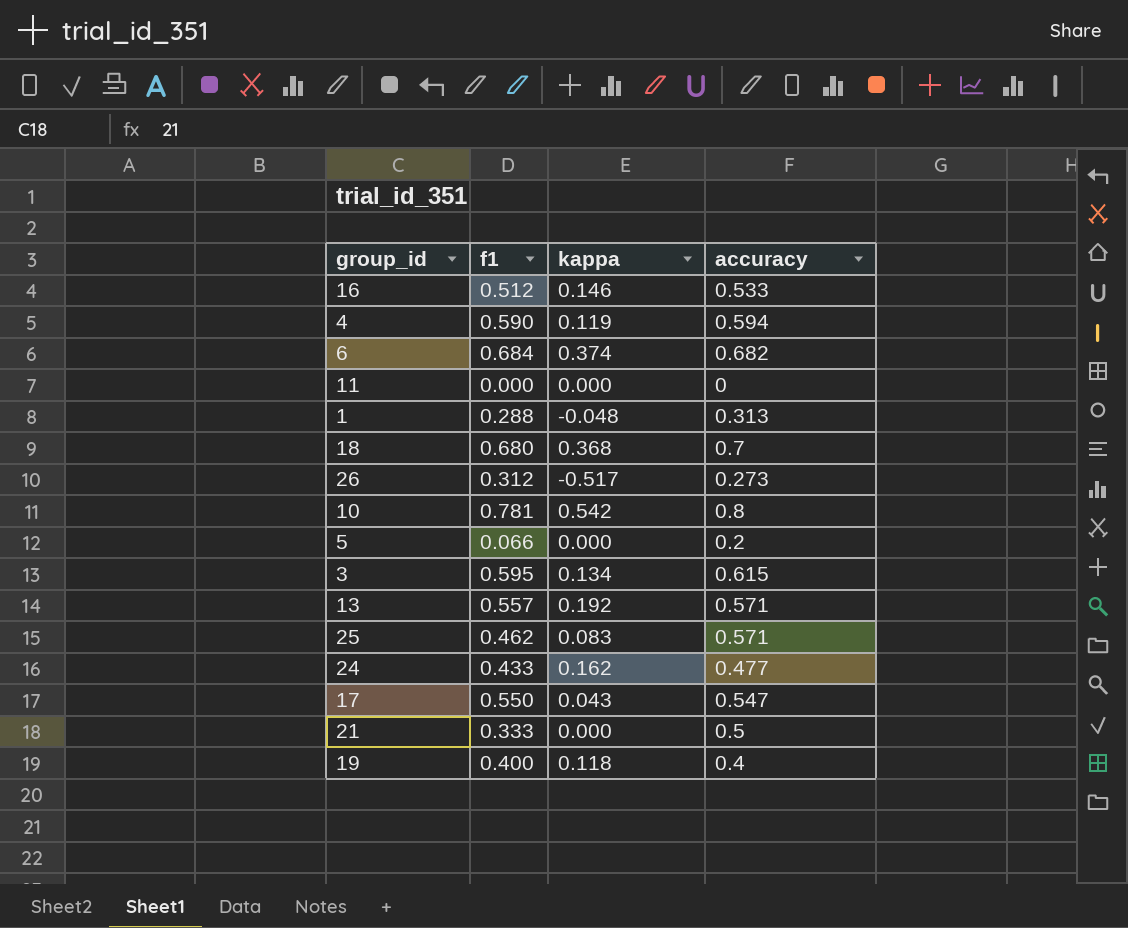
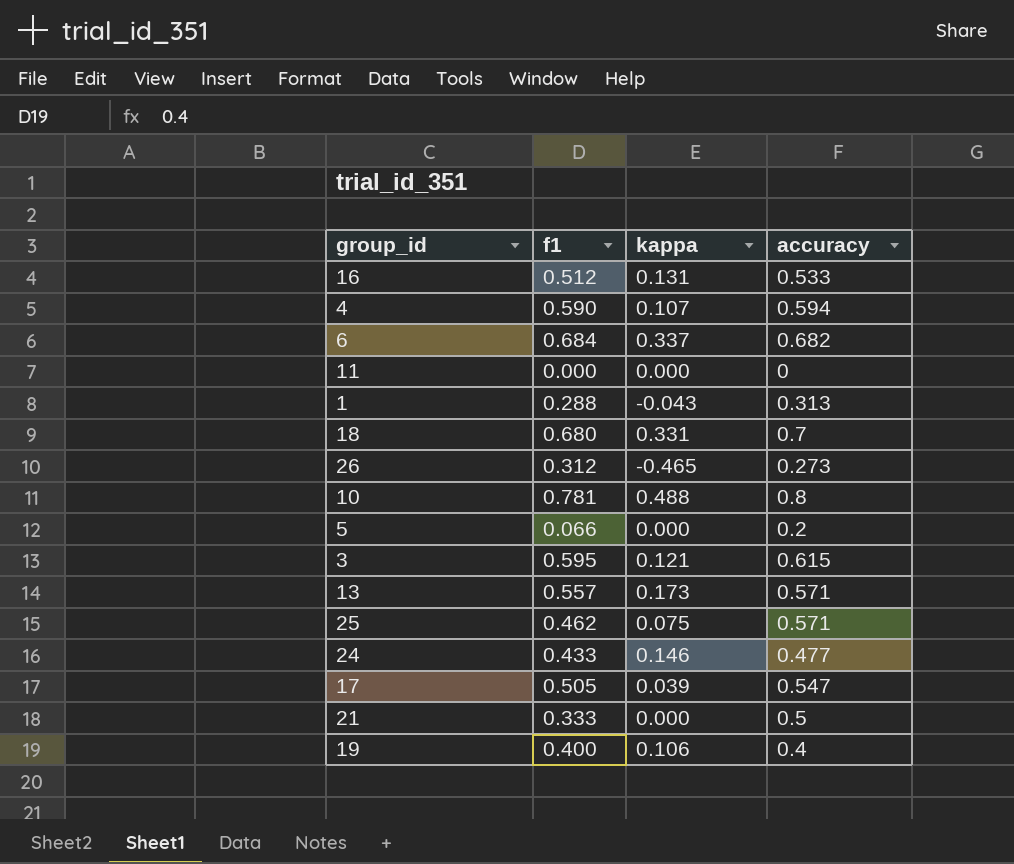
16 | kappa: 0.146 -> 0.131
4 | kappa: 0.119 -> 0.107
6 | kappa: 0.374 -> 0.337
1 | kappa: -0.048 -> -0.043
18 | kappa: 0.368 -> 0.331
26 | kappa: -0.517 -> -0.465
10 | kappa: 0.542 -> 0.488
3 | kappa: 0.134 -> 0.121
13 | kappa: 0.192 -> 0.173
25 | kappa: 0.083 -> 0.075
24 | kappa: 0.162 -> 0.146
17 | f1: 0.550 -> 0.505
17 | kappa: 0.043 -> 0.039
19 | kappa: 0.118 -> 0.106

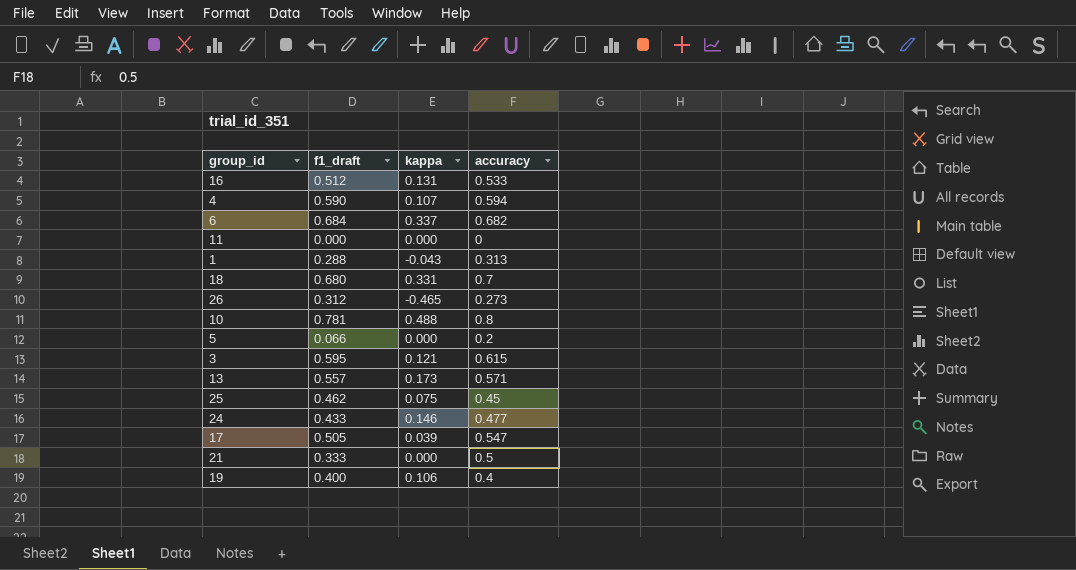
column name: f1 -> f1_draft
25 | accuracy: 0.571 -> 0.45

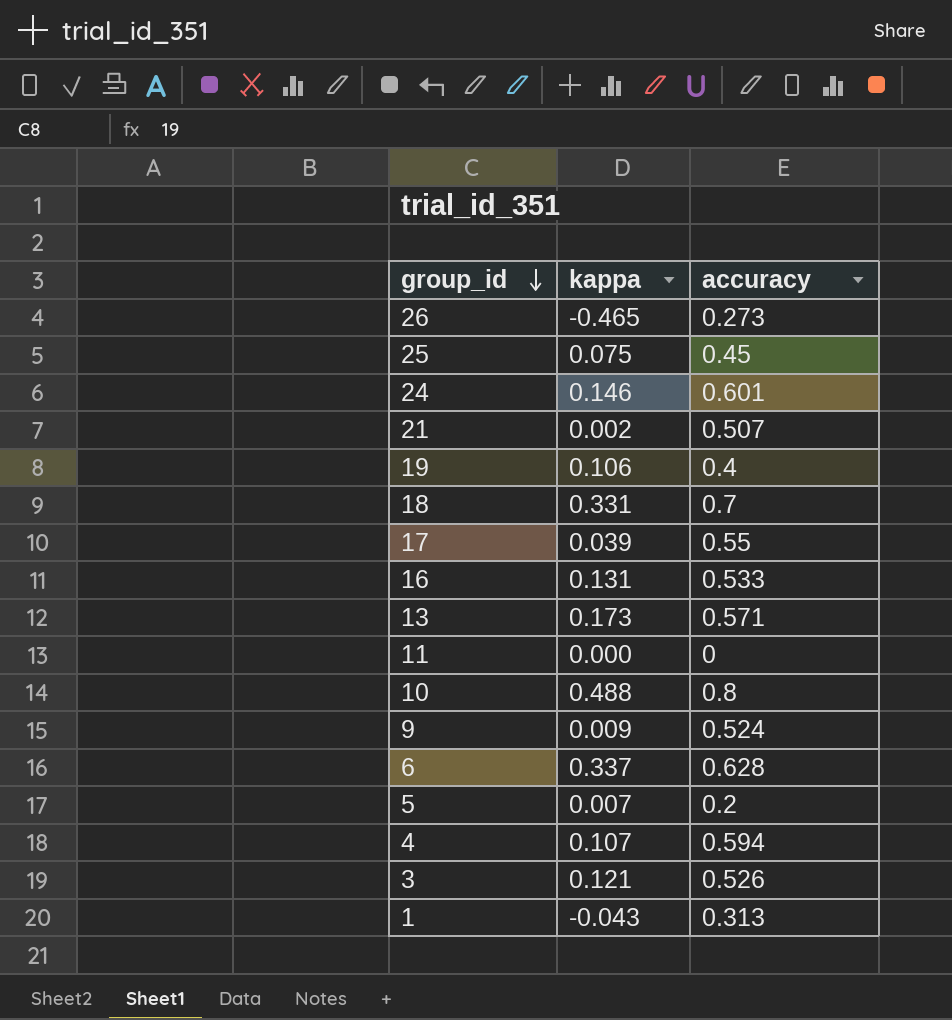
row order: none -> group_id descending
column f1_draft | position: 2 -> none
24 | accuracy: 0.477 -> 0.601
21 | kappa: 0.000 -> 0.002
21 | accuracy: 0.5 -> 0.507
17 | accuracy: 0.547 -> 0.55
row 9: none -> 0.009 | 0.524
6 | accuracy: 0.682 -> 0.628
5 | kappa: 0.000 -> 0.007
3 | accuracy: 0.615 -> 0.526

